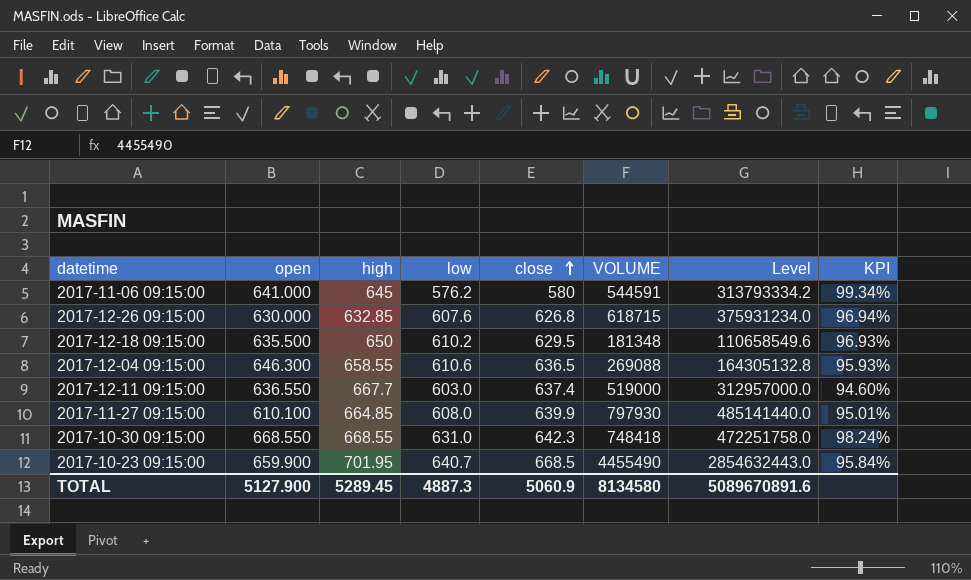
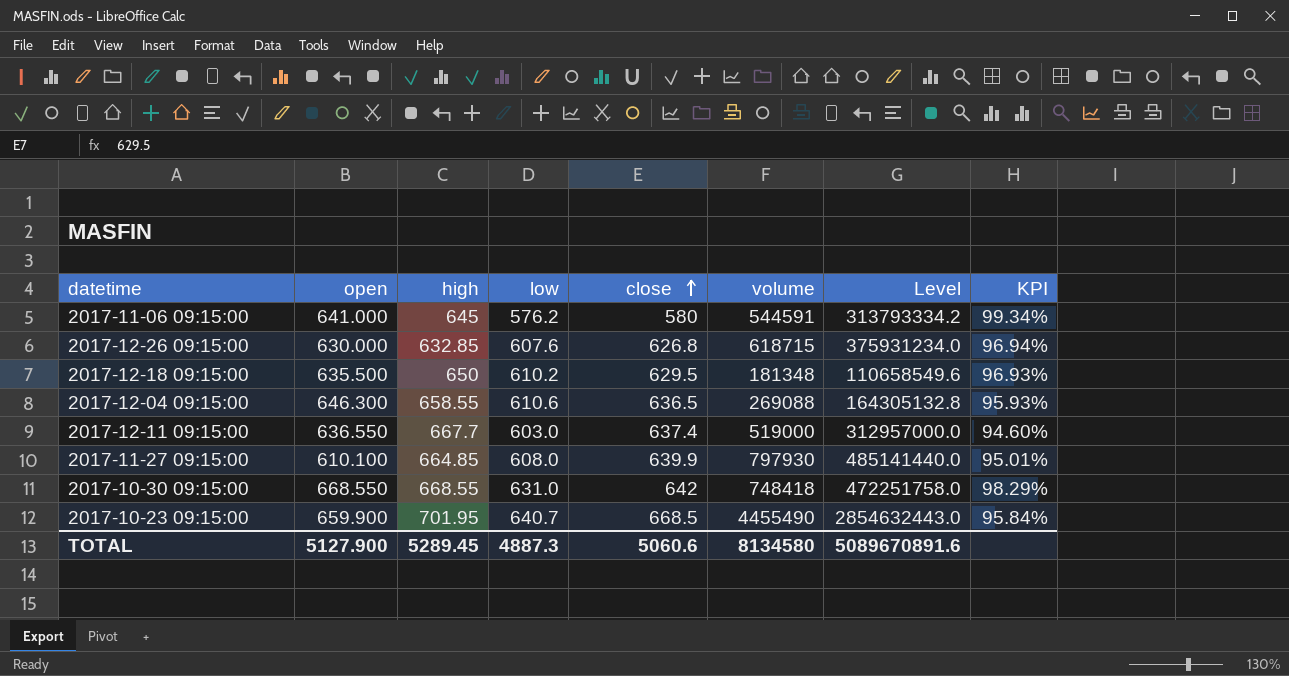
column name: VOLUME -> volume
2017-10-30 09:15:00 | close: 642.3 -> 642
2017-10-30 09:15:00 | KPI: 98.24% -> 98.29%
TOTAL | close: 5060.9 -> 5060.6

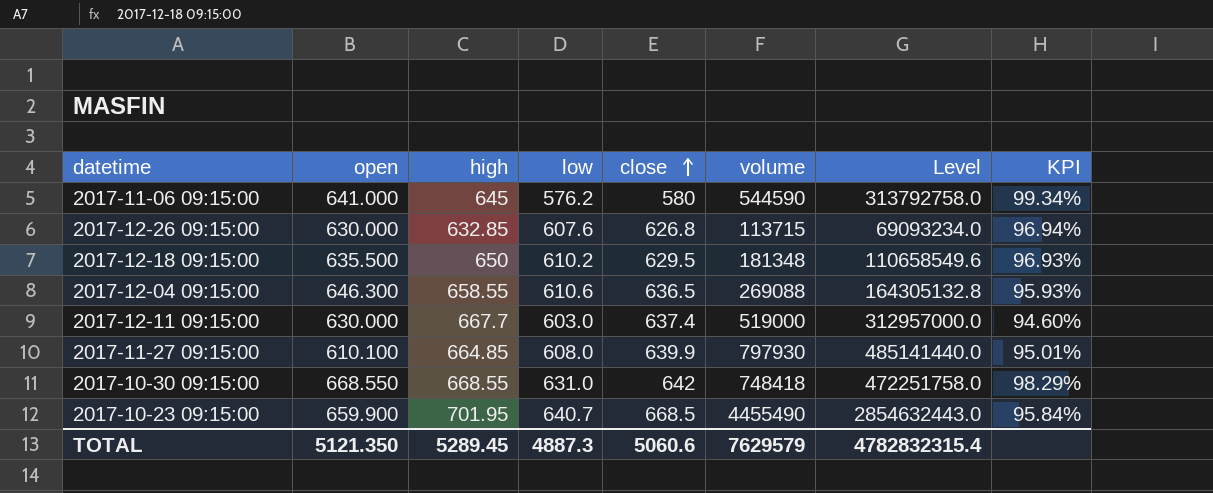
2017-11-06 09:15:00 | volume: 544591 -> 544590
2017-11-06 09:15:00 | Level: 313793334.2 -> 313792758.0
2017-12-26 09:15:00 | volume: 618715 -> 113715
2017-12-26 09:15:00 | Level: 375931234.0 -> 69093234.0
2017-12-11 09:15:00 | open: 636.550 -> 630.000
TOTAL | open: 5127.900 -> 5121.350
TOTAL | volume: 8134580 -> 7629579
TOTAL | Level: 5089670891.6 -> 4782832315.4

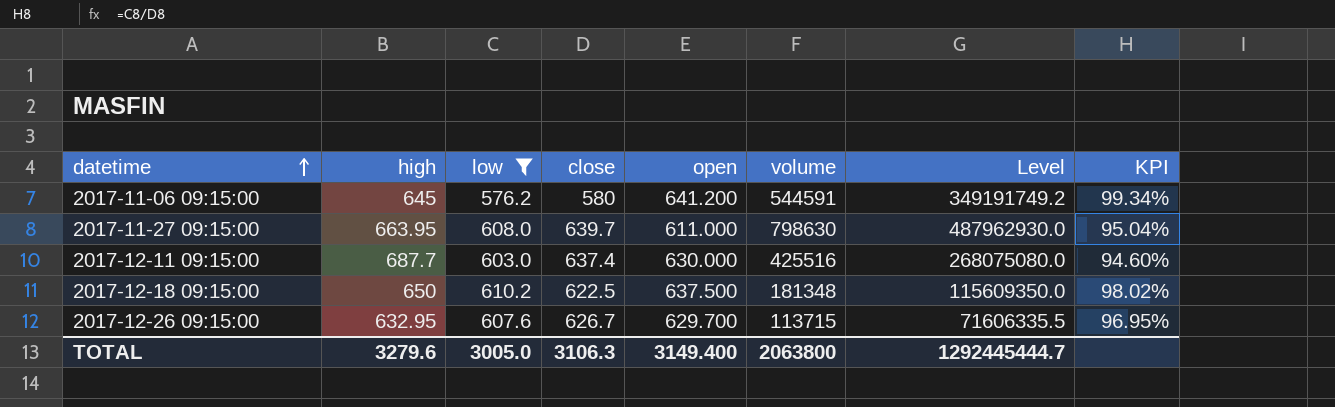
filter: none -> low <= 610.2
row order: close ascending -> datetime ascending
column open | position: 2 -> 5
column Level | formula: [low] * [volume] -> [open] * [volume]
2017-11-06 09:15:00 | open: 641.000 -> 641.200
2017-11-06 09:15:00 | volume: 544590 -> 544591
2017-11-27 09:15:00 | high: 664.85 -> 663.95
2017-11-27 09:15:00 | close: 639.9 -> 639.7
2017-11-27 09:15:00 | open: 610.100 -> 611.000
2017-11-27 09:15:00 | volume: 797930 -> 798630
2017-11-27 09:15:00 | KPI: 95.01% -> 95.04%
2017-12-11 09:15:00 | high: 667.7 -> 687.7
2017-12-11 09:15:00 | volume: 519000 -> 425516
2017-12-18 09:15:00 | close: 629.5 -> 622.5
2017-12-18 09:15:00 | open: 635.500 -> 637.500
2017-12-18 09:15:00 | KPI: 96.93% -> 98.02%
2017-12-26 09:15:00 | high: 632.85 -> 632.95
2017-12-26 09:15:00 | close: 626.8 -> 626.7
2017-12-26 09:15:00 | open: 630.000 -> 629.700
2017-12-26 09:15:00 | KPI: 96.94% -> 96.95%
TOTAL | high: 5289.45 -> 3279.6
TOTAL | low: 4887.3 -> 3005.0
TOTAL | close: 5060.6 -> 3106.3
TOTAL | open: 5121.350 -> 3149.400
TOTAL | volume: 7629579 -> 2063800
TOTAL | Level: 4782832315.4 -> 1292445444.7

